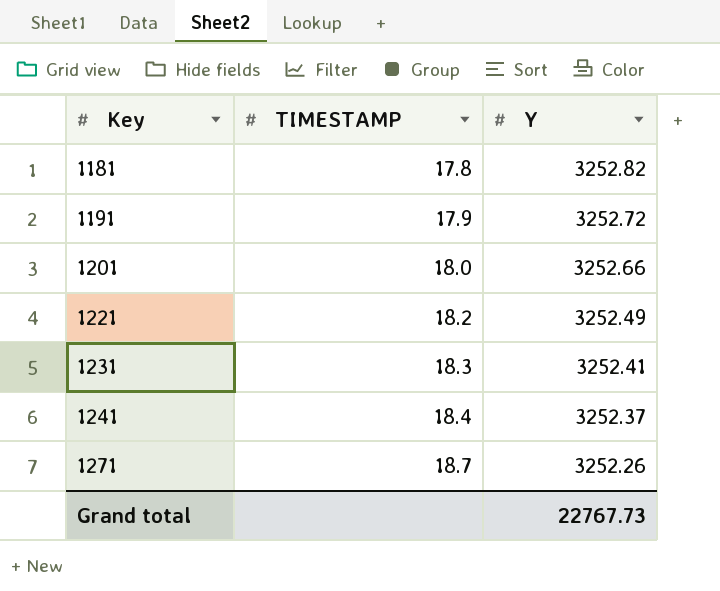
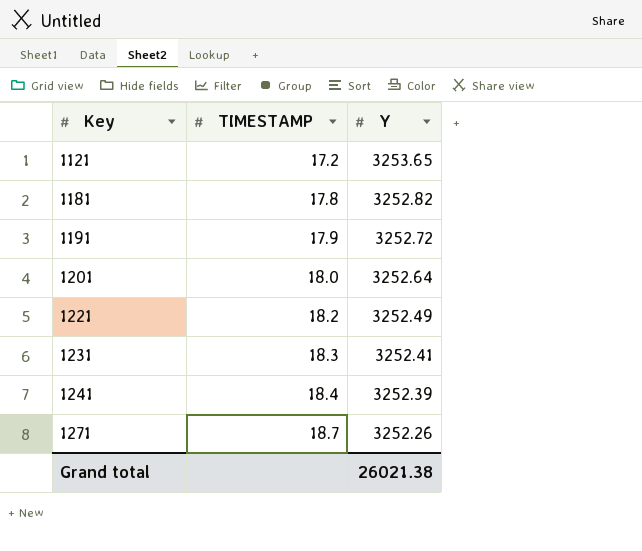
row 1121: none -> 17.2 | 3253.65
1201 | Y: 3252.66 -> 3252.64
1241 | Y: 3252.37 -> 3252.39
Grand total | Y: 22767.73 -> 26021.38

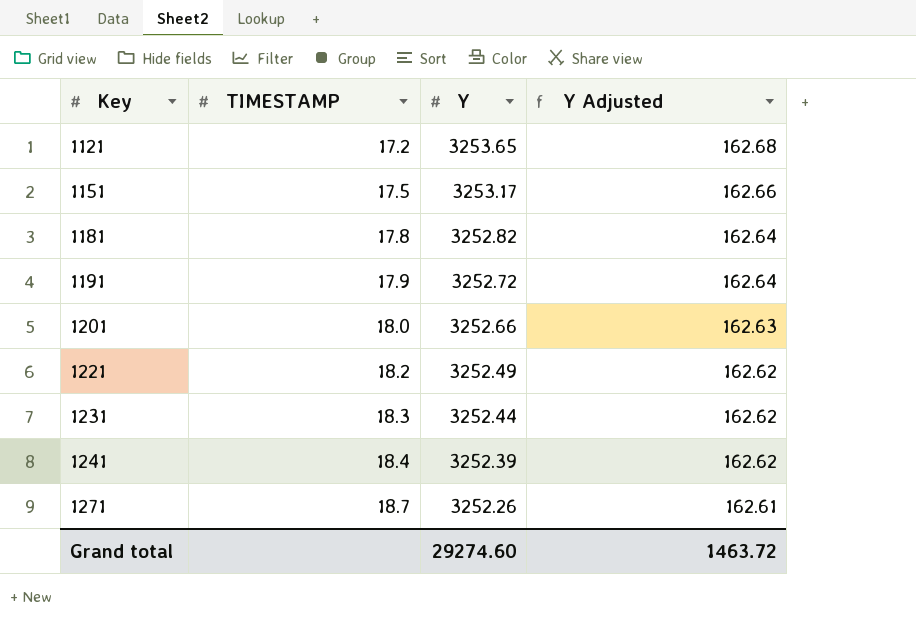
column Y Adjusted | formula: none -> [Y] * 0.05
row 1151: none -> 17.5 | 3253.17 | 162.66
1201 | Y: 3252.64 -> 3252.66
1231 | Y: 3252.41 -> 3252.44
Grand total | Y: 26021.38 -> 29274.60

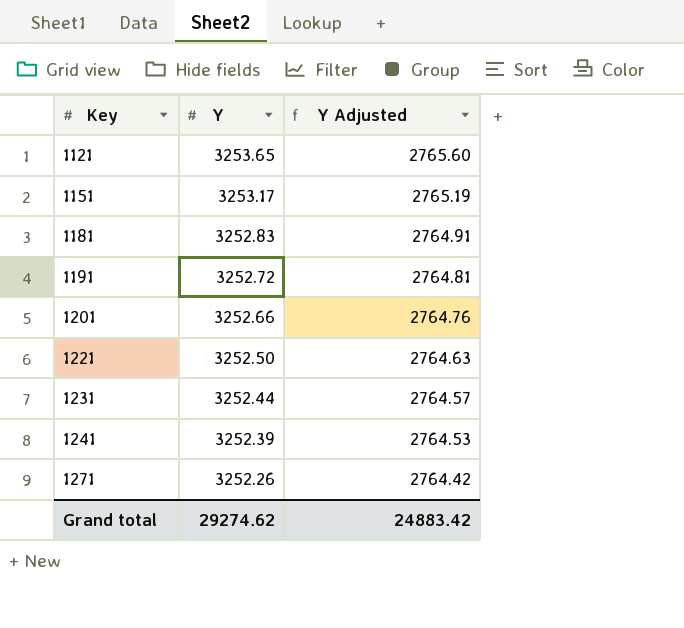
column TIMESTAMP | position: 2 -> none
column Y Adjusted | formula: [Y] * 0.05 -> [Y] * 0.85
1181 | Y: 3252.82 -> 3252.83
1221 | Y: 3252.49 -> 3252.50
Grand total | Y: 29274.60 -> 29274.62
Grand total | Y Adjusted: 1463.72 -> 24883.42

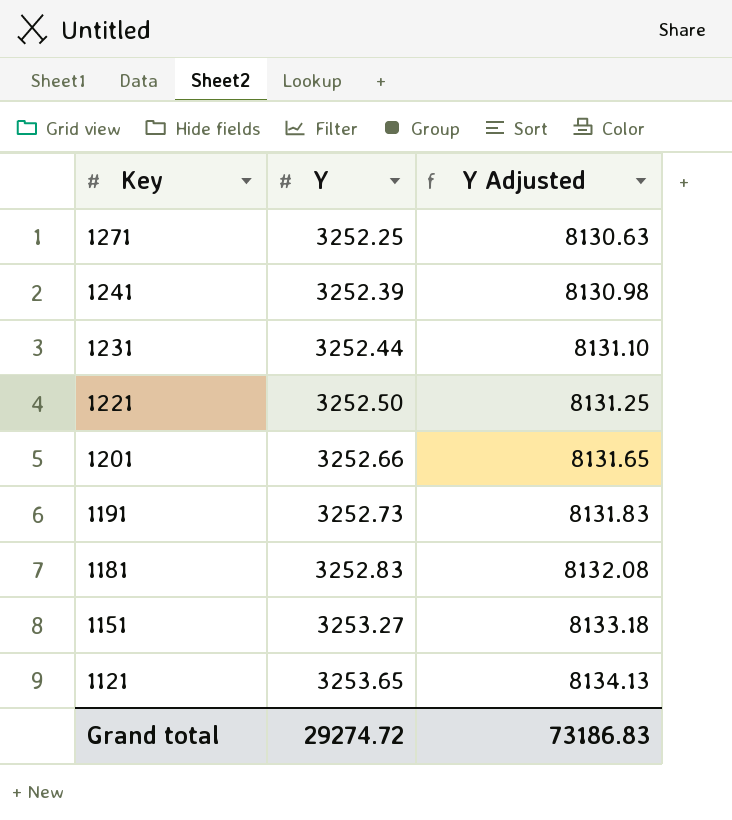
row order: Key ascending -> Key descending
column Y Adjusted | formula: [Y] * 0.85 -> [Y] * 2.5
1271 | Y: 3252.26 -> 3252.25
1191 | Y: 3252.72 -> 3252.73
1151 | Y: 3253.17 -> 3253.27
Grand total | Y: 29274.62 -> 29274.72
Grand total | Y Adjusted: 24883.42 -> 73186.83

